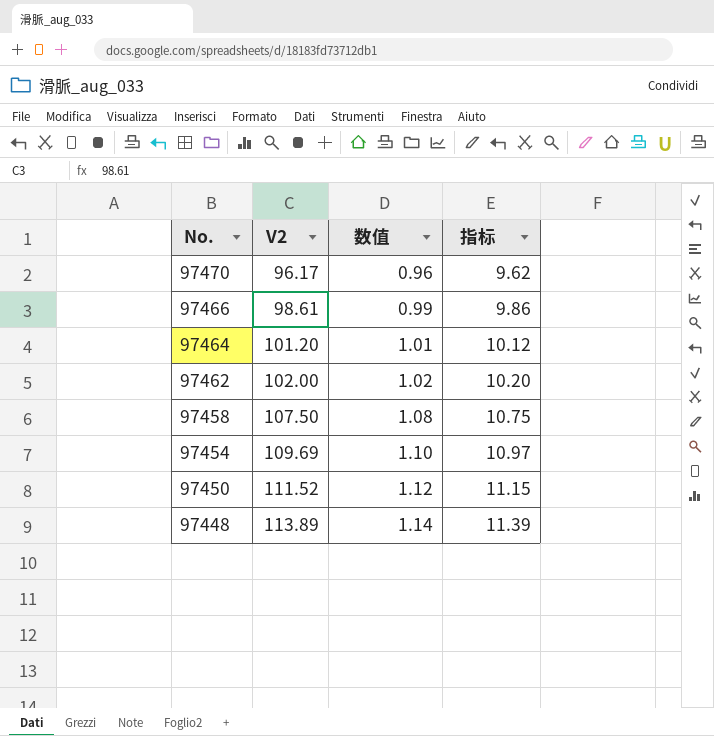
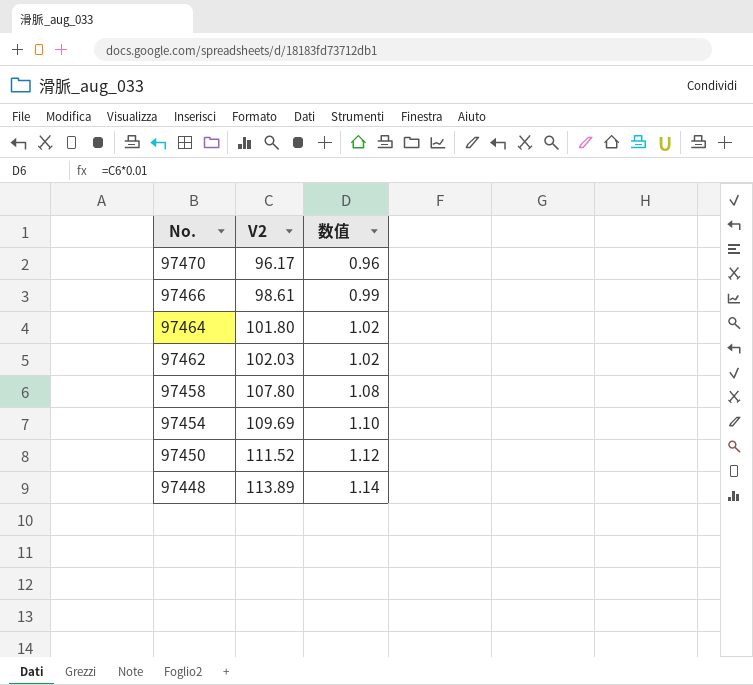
column 指标 | formula: [V2] * 0.1 -> none
97464 | V2: 101.20 -> 101.80
97464 | 数值: 1.01 -> 1.02
97462 | V2: 102.00 -> 102.03
97458 | V2: 107.50 -> 107.80

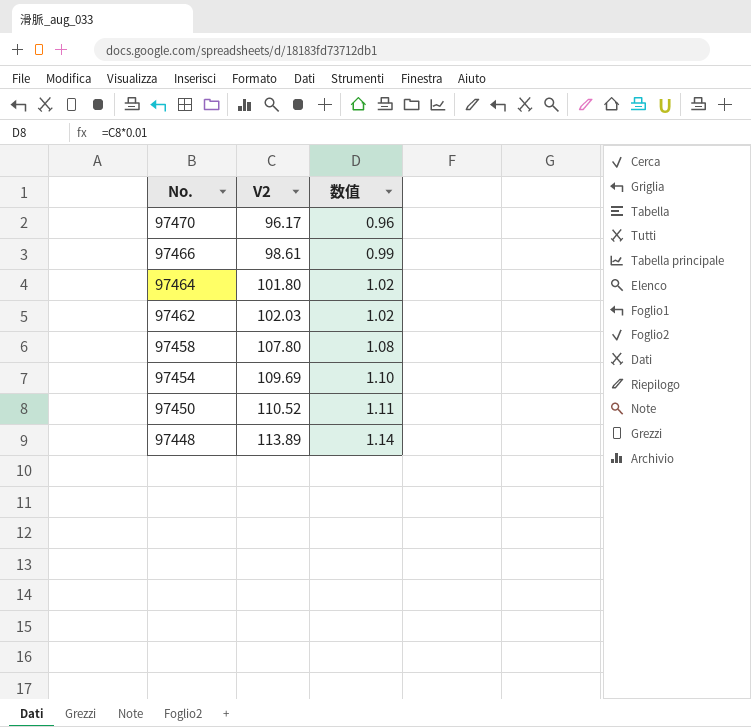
97450 | V2: 111.52 -> 110.52
97450 | 数值: 1.12 -> 1.11

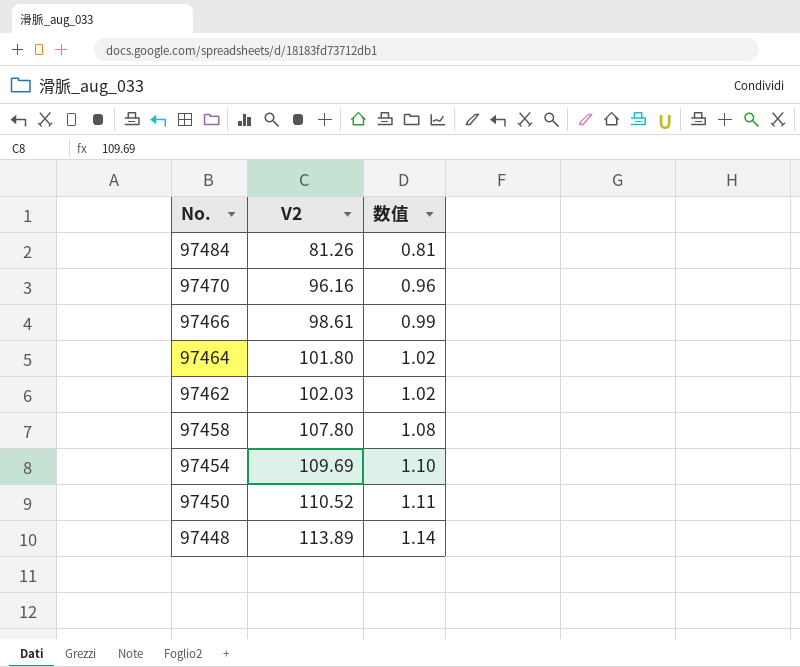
row 97484: none -> 81.26 | 0.81
97470 | V2: 96.17 -> 96.16

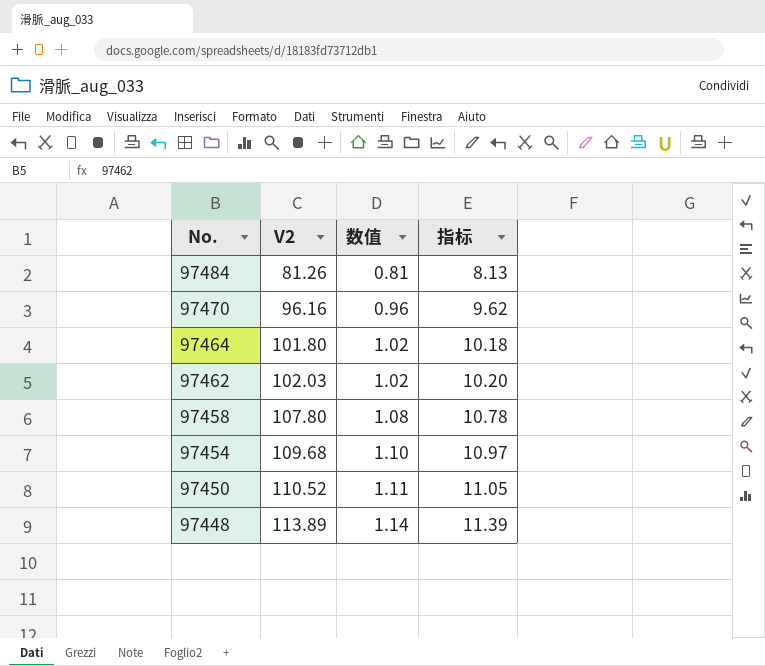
column 指标 | formula: none -> [V2] * 0.1
row 97466: 98.61 | 0.99 -> none
97454 | V2: 109.69 -> 109.68

